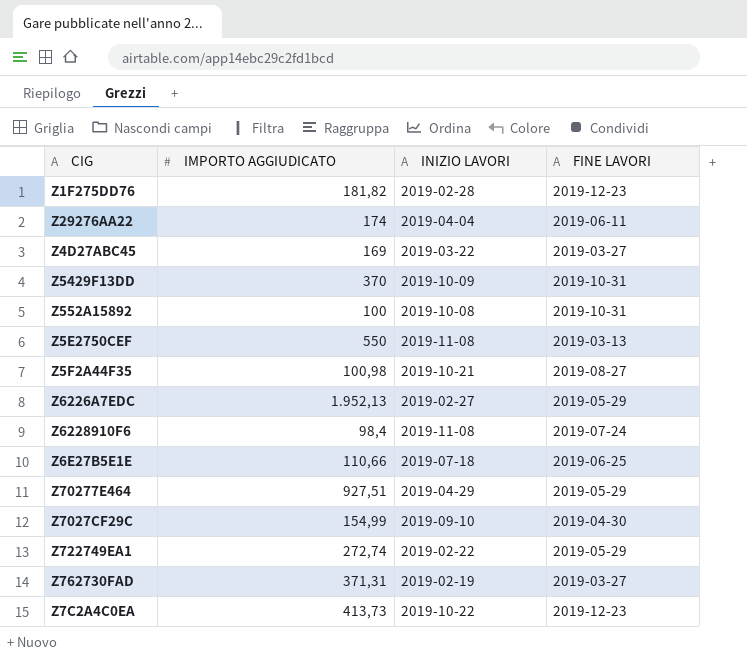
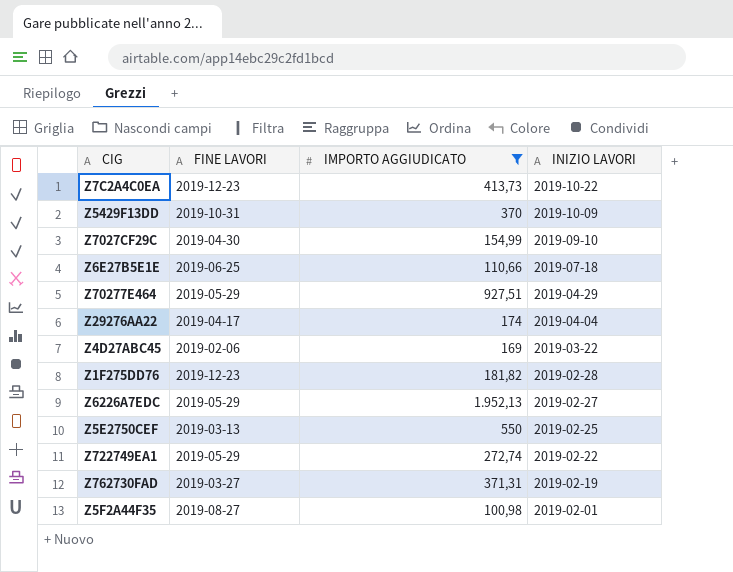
filter: none -> IMPORTO AGGIUDICATO >= 100,98
row order: none -> INIZIO LAVORI descending
column FINE LAVORI | position: 4 -> 2
Z29276AA22 | FINE LAVORI: 2019-06-11 -> 2019-04-17
Z4D27ABC45 | FINE LAVORI: 2019-03-27 -> 2019-02-06
Z5E2750CEF | INIZIO LAVORI: 2019-11-08 -> 2019-02-25
Z5F2A44F35 | INIZIO LAVORI: 2019-10-21 -> 2019-02-01

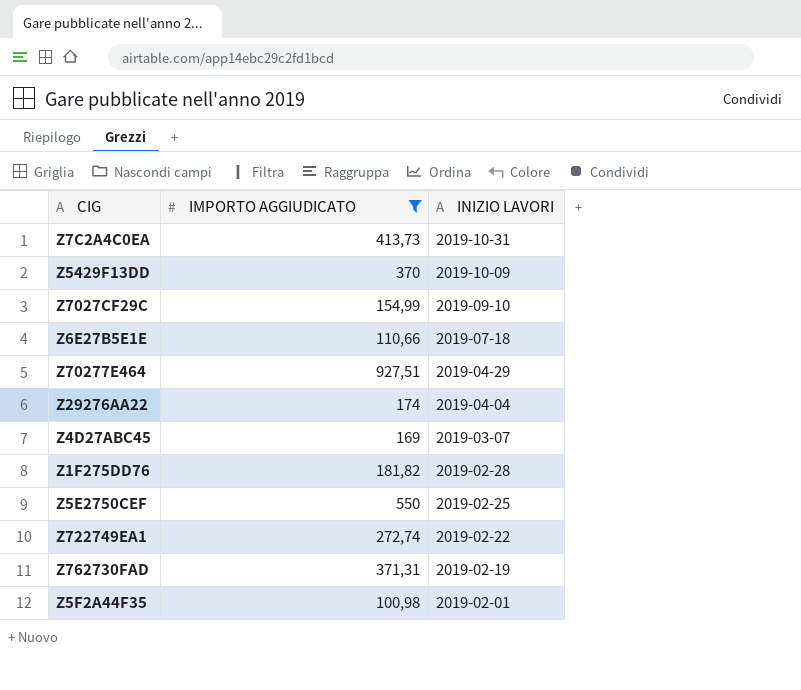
column FINE LAVORI | position: 2 -> none
row Z6226A7EDC: 2019-05-29 | 1.952,13 | 2019-02-27 -> none
Z7C2A4C0EA | INIZIO LAVORI: 2019-10-22 -> 2019-10-31
Z4D27ABC45 | INIZIO LAVORI: 2019-03-22 -> 2019-03-07

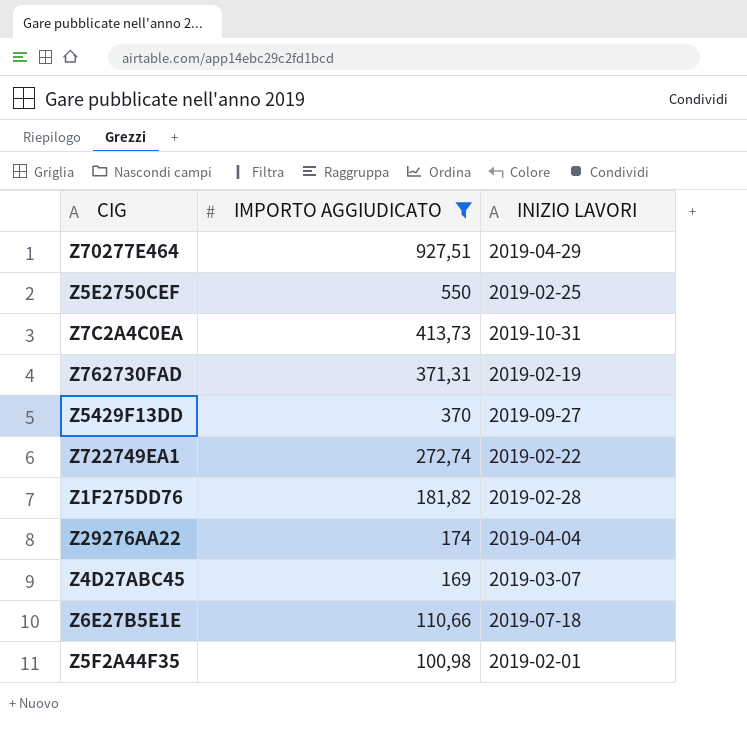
row order: INIZIO LAVORI descending -> IMPORTO AGGIUDICATO descending
row Z7027CF29C: 154,99 | 2019-09-10 -> none
Z5429F13DD | INIZIO LAVORI: 2019-10-09 -> 2019-09-27

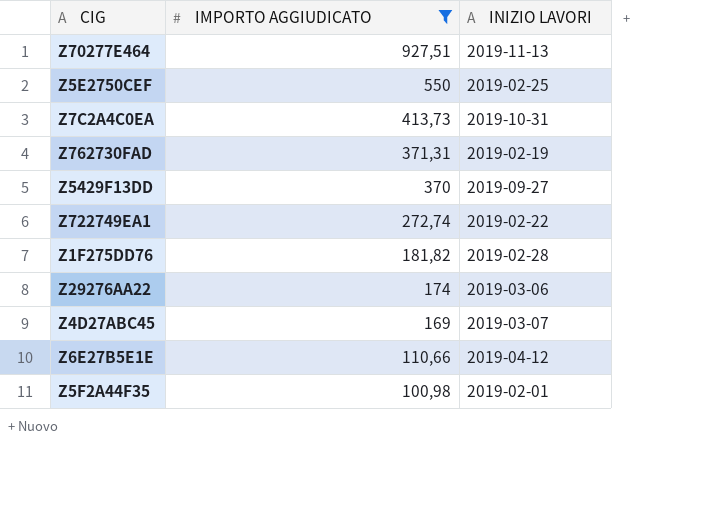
Z70277E464 | INIZIO LAVORI: 2019-04-29 -> 2019-11-13
Z29276AA22 | INIZIO LAVORI: 2019-04-04 -> 2019-03-06
Z6E27B5E1E | INIZIO LAVORI: 2019-07-18 -> 2019-04-12

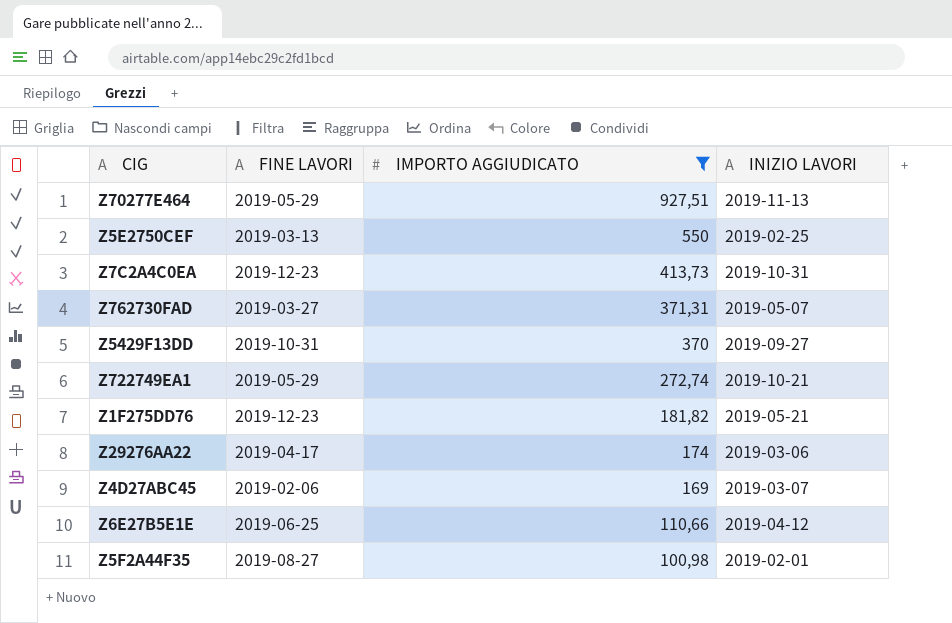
column FINE LAVORI | position: none -> 2
Z762730FAD | INIZIO LAVORI: 2019-02-19 -> 2019-05-07
Z722749EA1 | INIZIO LAVORI: 2019-02-22 -> 2019-10-21
Z1F275DD76 | INIZIO LAVORI: 2019-02-28 -> 2019-05-21

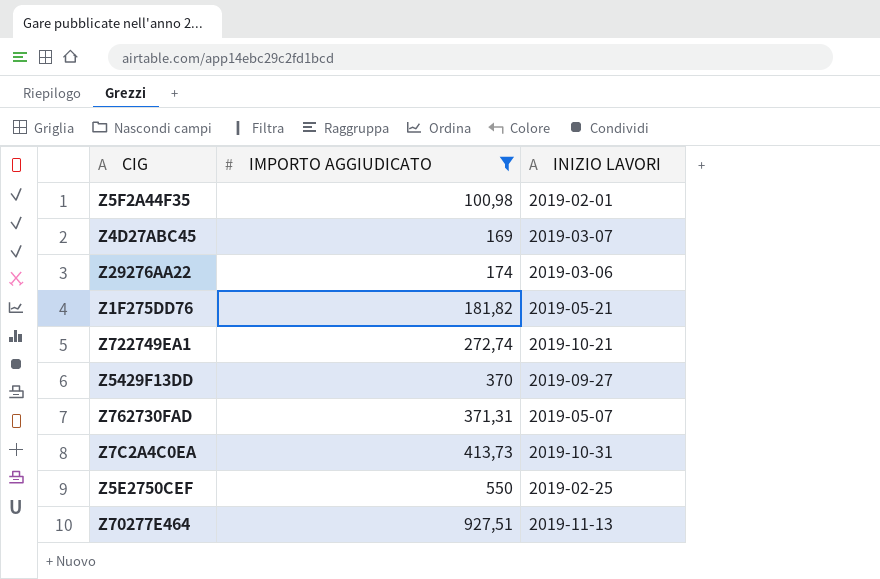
row order: IMPORTO AGGIUDICATO descending -> IMPORTO AGGIUDICATO ascending
column FINE LAVORI | position: 2 -> none
row Z6E27B5E1E: 2019-06-25 | 110,66 | 2019-04-12 -> none

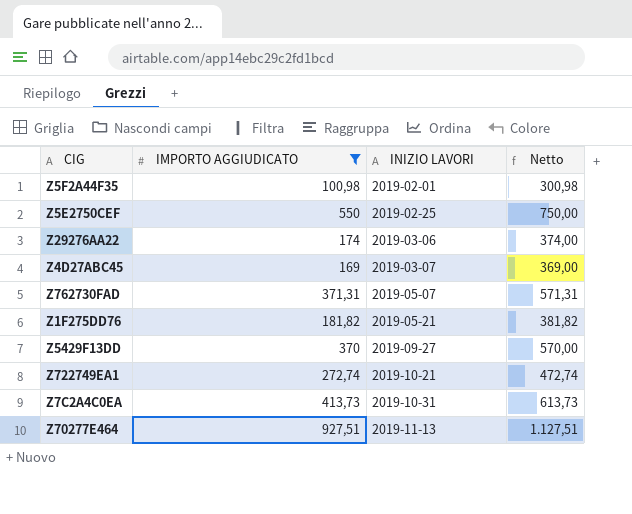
row order: IMPORTO AGGIUDICATO ascending -> INIZIO LAVORI ascending
column Netto | formula: none -> [IMPORTO AGGIUDICATO] + 200

